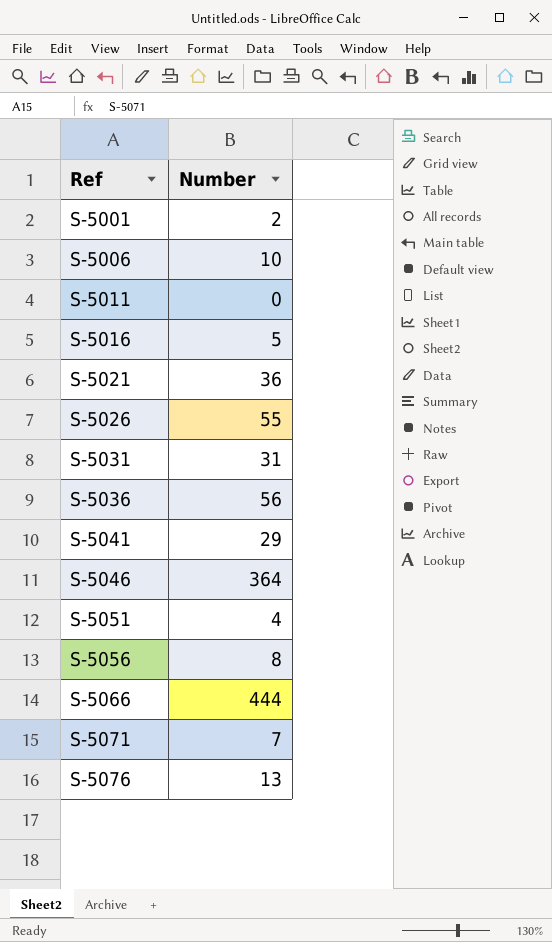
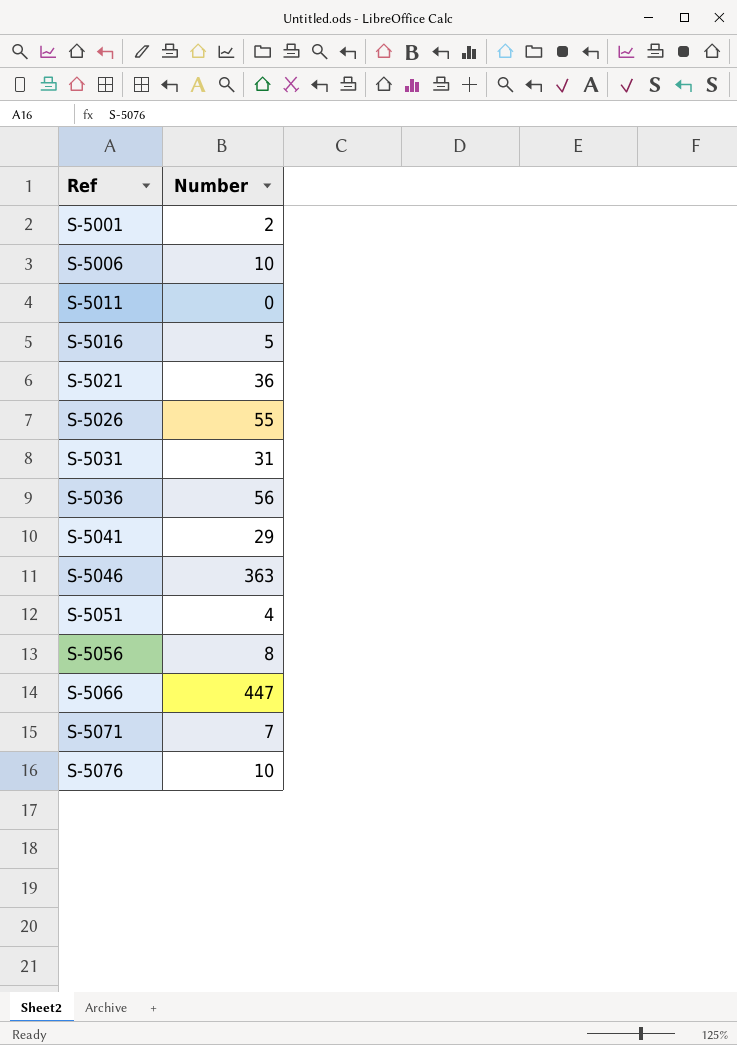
S-5046 | Number: 364 -> 363
S-5066 | Number: 444 -> 447
S-5076 | Number: 13 -> 10

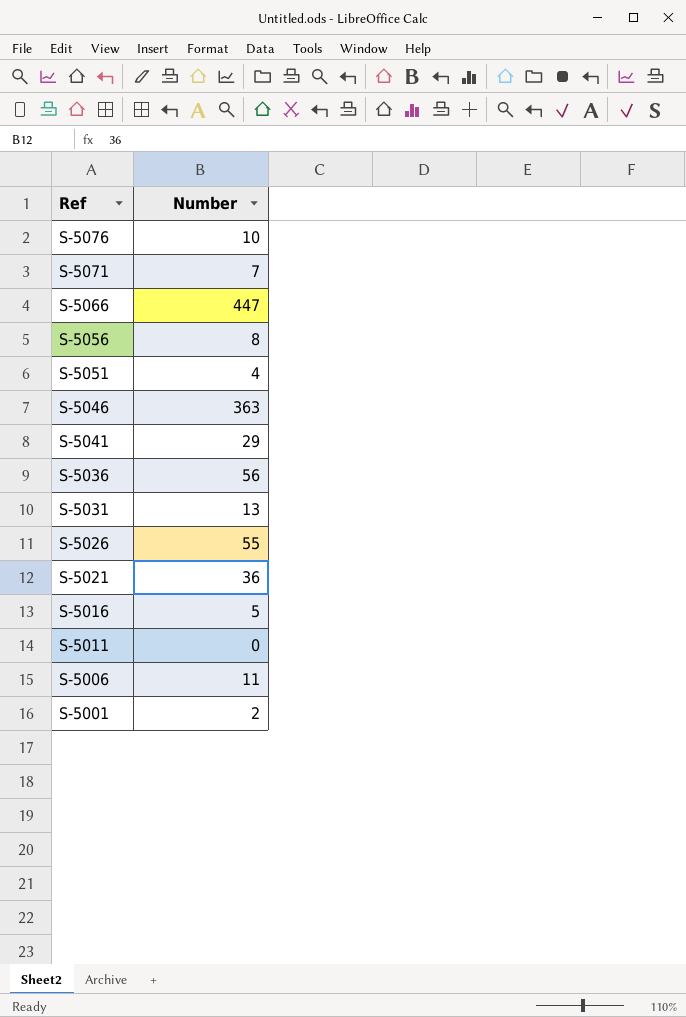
row order: Ref ascending -> Ref descending
S-5031 | Number: 31 -> 13
S-5006 | Number: 10 -> 11

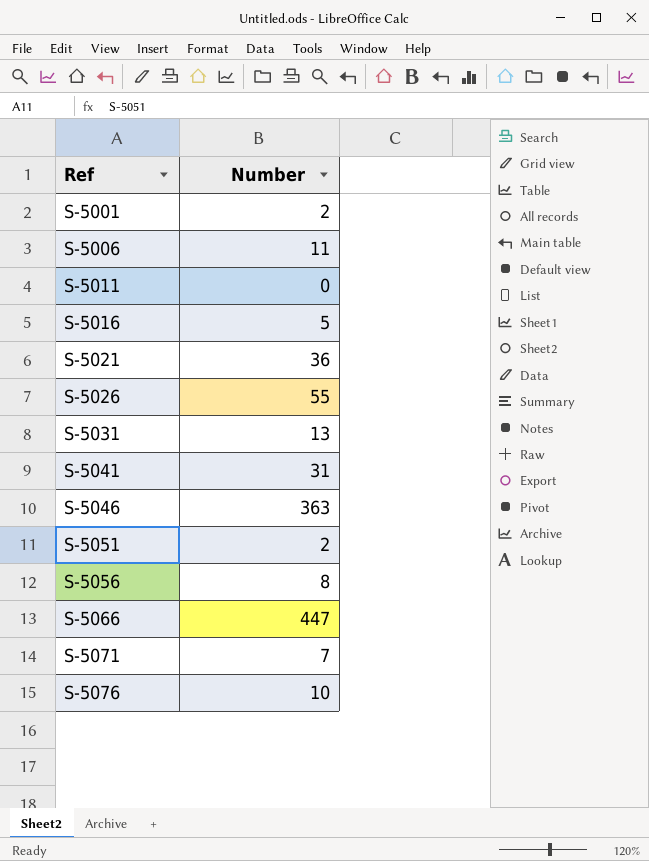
row order: Ref descending -> Ref ascending
row S-5036: 56 -> none
S-5041 | Number: 29 -> 31
S-5051 | Number: 4 -> 2

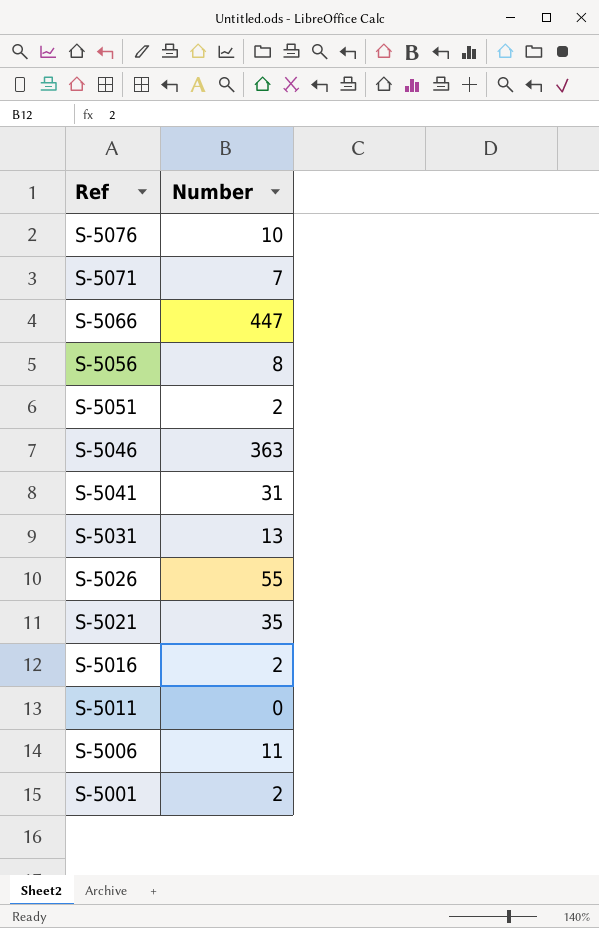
row order: Ref ascending -> Ref descending
S-5021 | Number: 36 -> 35
S-5016 | Number: 5 -> 2

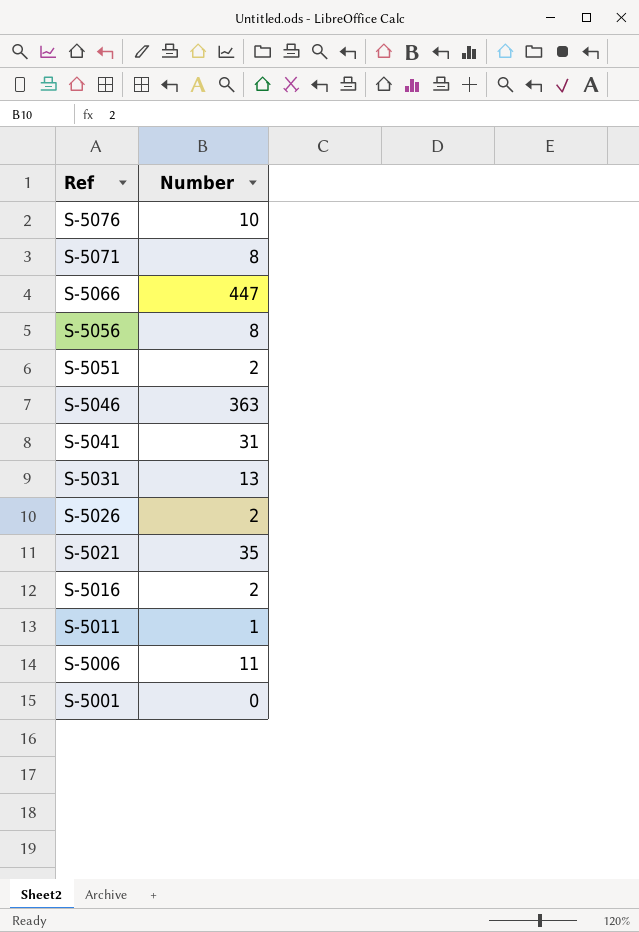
S-5071 | Number: 7 -> 8
S-5026 | Number: 55 -> 2
S-5011 | Number: 0 -> 1
S-5001 | Number: 2 -> 0

